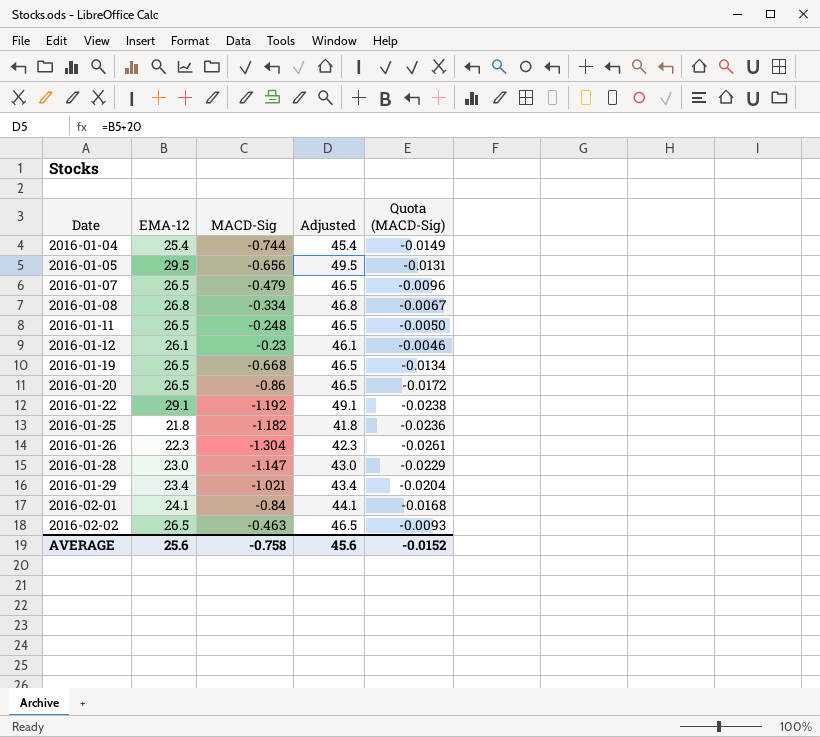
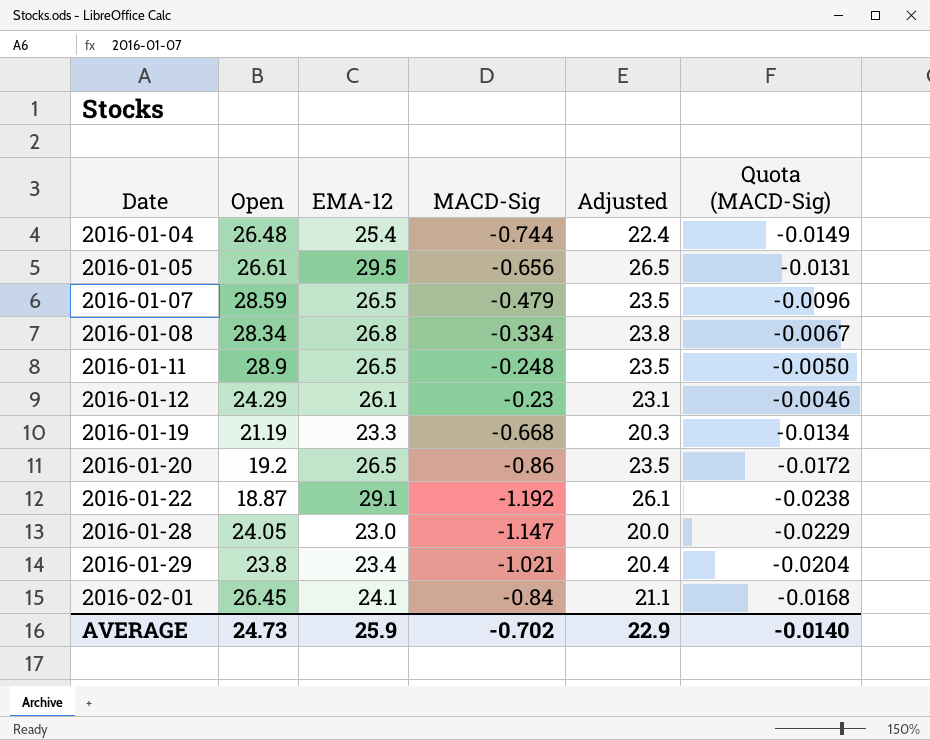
column Open | position: none -> 2
column Adjusted | formula: [EMA-12] + 20 -> [EMA-12] - 3
row 2016-01-25: 21.8 | -1.182 | 41.8 | -0.0236 -> none
row 2016-01-26: 22.3 | -1.304 | 42.3 | -0.0261 -> none
row 2016-02-02: 26.5 | -0.463 | 46.5 | -0.0093 -> none
2016-01-19 | EMA-12: 26.5 -> 23.3
AVERAGE | EMA-12: 25.6 -> 25.9
AVERAGE | MACD-Sig: -0.758 -> -0.702
AVERAGE | Adjusted: 45.6 -> 22.9
AVERAGE | Quota (MACD-Sig): -0.0152 -> -0.0140

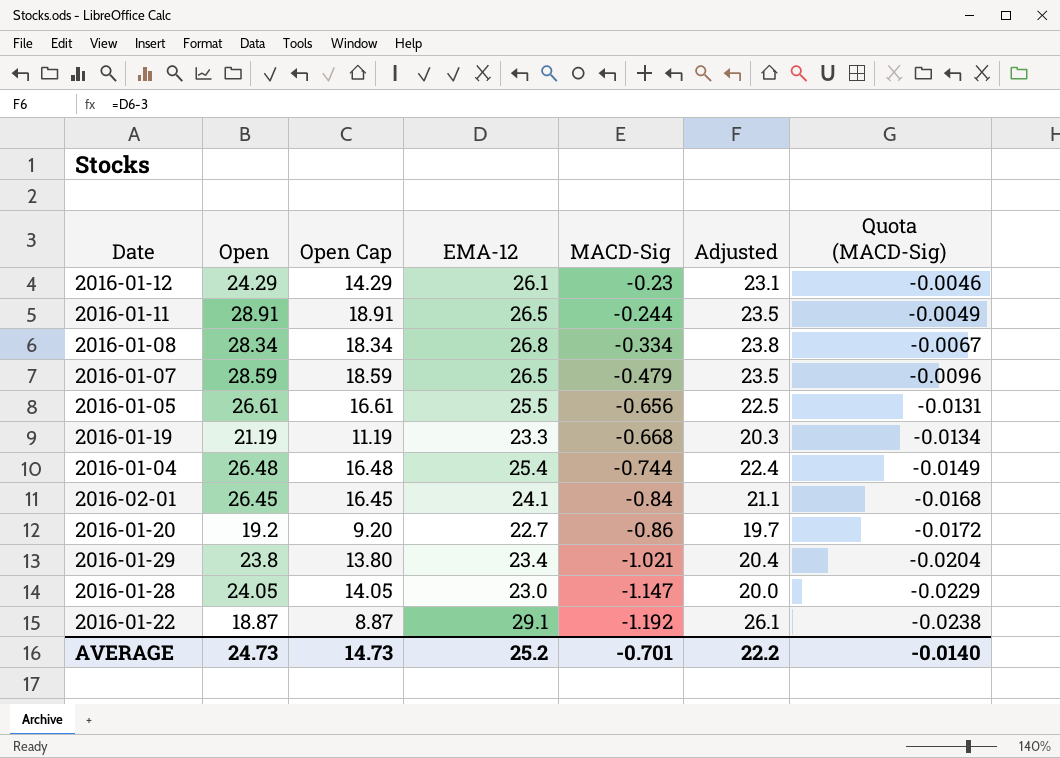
row order: Date ascending -> MACD-Sig descending
column Open Cap | formula: none -> [Open] - 10
2016-01-11 | Open: 28.9 -> 28.91
2016-01-11 | MACD-Sig: -0.248 -> -0.244
2016-01-11 | Quota (MACD-Sig): -0.0050 -> -0.0049
2016-01-05 | EMA-12: 29.5 -> 25.5
2016-01-05 | Adjusted: 26.5 -> 22.5
2016-01-20 | EMA-12: 26.5 -> 22.7
2016-01-20 | Adjusted: 23.5 -> 19.7
AVERAGE | EMA-12: 25.9 -> 25.2
AVERAGE | MACD-Sig: -0.702 -> -0.701
AVERAGE | Adjusted: 22.9 -> 22.2

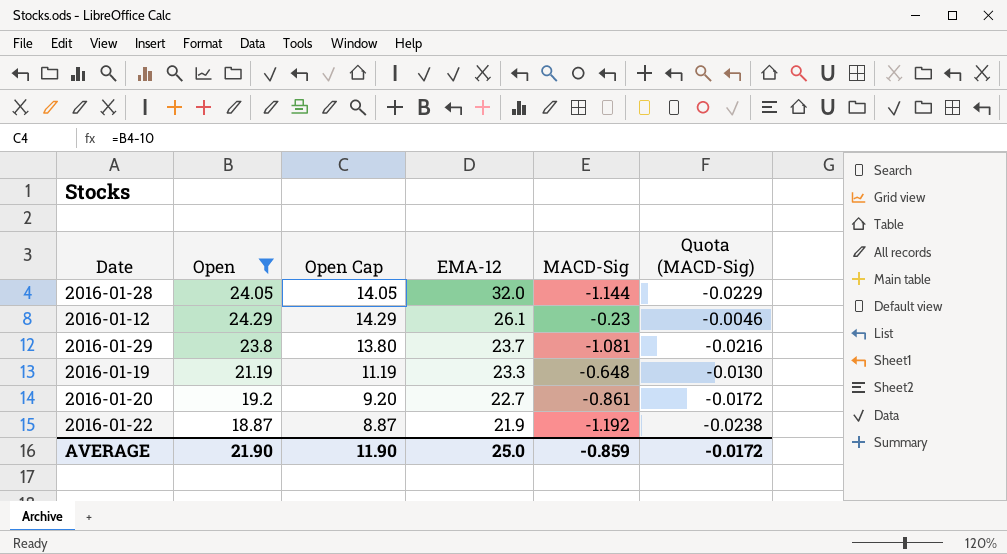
filter: none -> Open <= 24.29
row order: MACD-Sig descending -> EMA-12 descending
column Adjusted | formula: [EMA-12] - 3 -> none
2016-01-28 | EMA-12: 23.0 -> 32.0
2016-01-28 | MACD-Sig: -1.147 -> -1.144
2016-01-29 | EMA-12: 23.4 -> 23.7
2016-01-29 | MACD-Sig: -1.021 -> -1.081
2016-01-29 | Quota (MACD-Sig): -0.0204 -> -0.0216
2016-01-19 | MACD-Sig: -0.668 -> -0.648
2016-01-19 | Quota (MACD-Sig): -0.0134 -> -0.0130
2016-01-20 | MACD-Sig: -0.86 -> -0.861
2016-01-22 | EMA-12: 29.1 -> 21.9
AVERAGE | Open: 24.73 -> 21.90
AVERAGE | Open Cap: 14.73 -> 11.90
AVERAGE | EMA-12: 25.2 -> 25.0
AVERAGE | MACD-Sig: -0.701 -> -0.859
AVERAGE | Quota (MACD-Sig): -0.0140 -> -0.0172

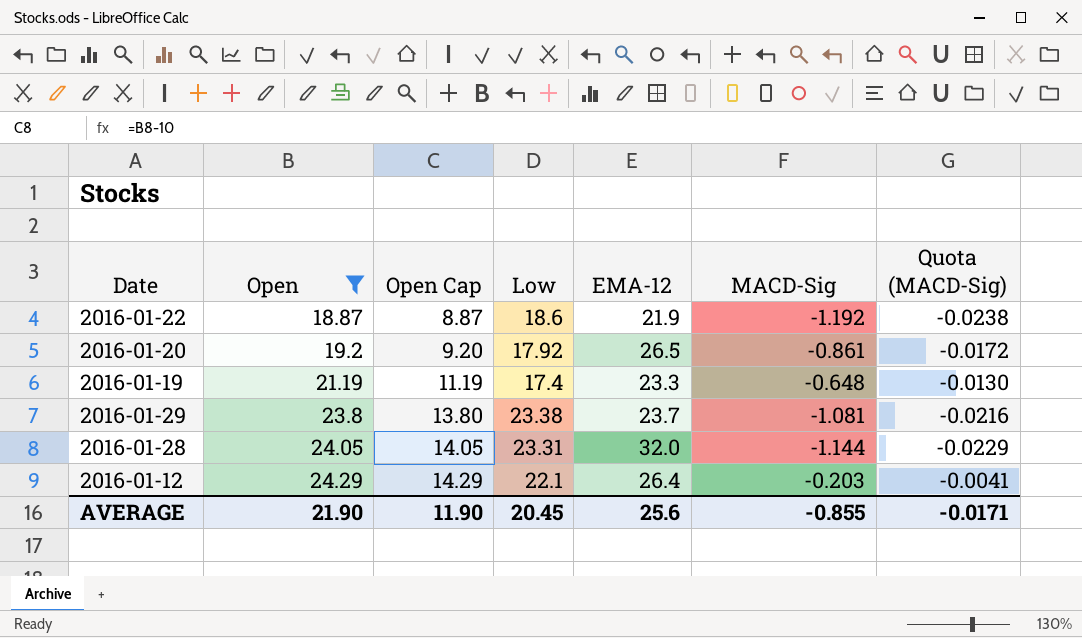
row order: EMA-12 descending -> Open ascending
column Low | position: none -> 4
2016-01-20 | EMA-12: 22.7 -> 26.5
2016-01-12 | EMA-12: 26.1 -> 26.4
2016-01-12 | MACD-Sig: -0.23 -> -0.203
2016-01-12 | Quota (MACD-Sig): -0.0046 -> -0.0041
AVERAGE | EMA-12: 25.0 -> 25.6
AVERAGE | MACD-Sig: -0.859 -> -0.855
AVERAGE | Quota (MACD-Sig): -0.0172 -> -0.0171

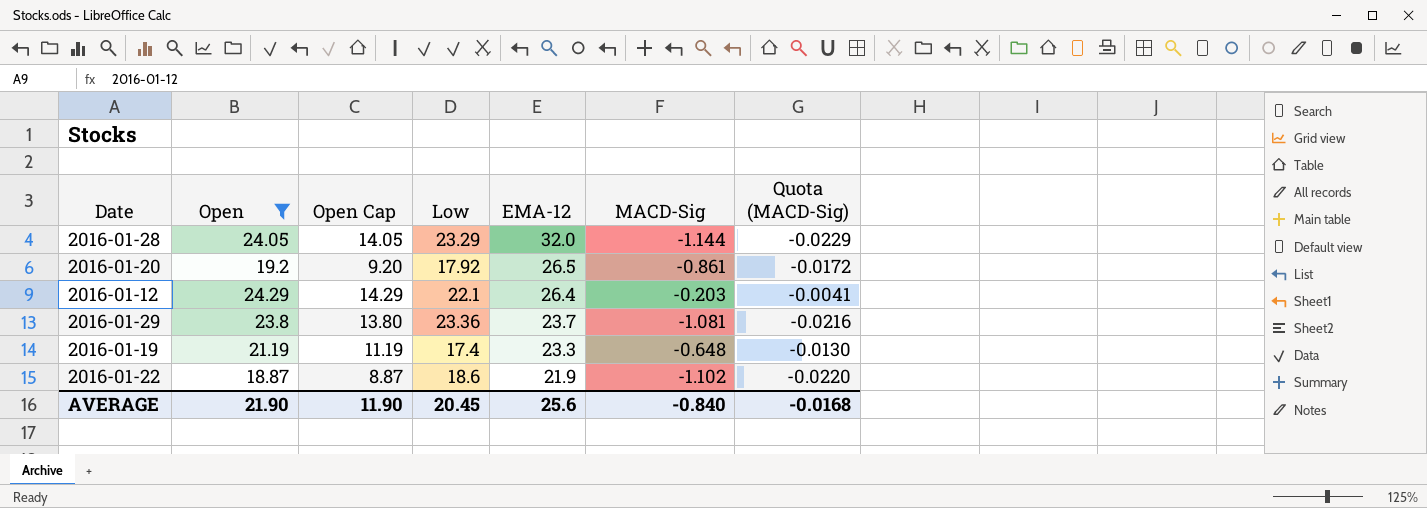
row order: Open ascending -> EMA-12 descending
2016-01-28 | Low: 23.31 -> 23.29
2016-01-29 | Low: 23.38 -> 23.36
2016-01-22 | MACD-Sig: -1.192 -> -1.102
2016-01-22 | Quota (MACD-Sig): -0.0238 -> -0.0220
AVERAGE | MACD-Sig: -0.855 -> -0.840
AVERAGE | Quota (MACD-Sig): -0.0171 -> -0.0168

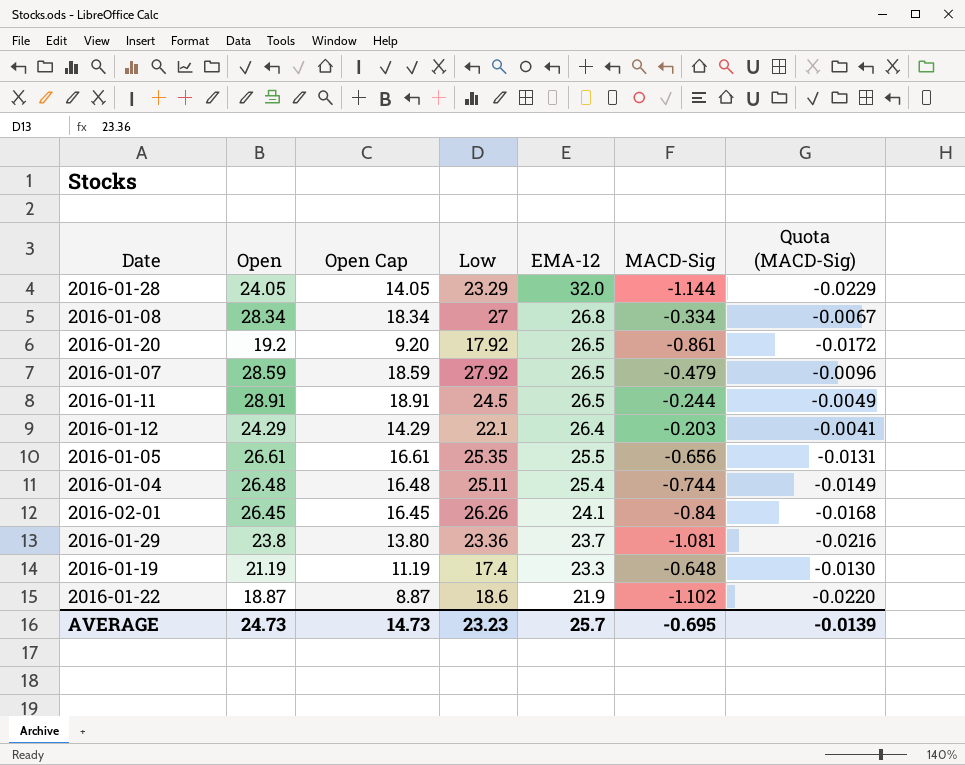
filter: Open <= 24.29 -> none
AVERAGE | Open: 21.90 -> 24.73
AVERAGE | Open Cap: 11.90 -> 14.73
AVERAGE | Low: 20.45 -> 23.23
AVERAGE | EMA-12: 25.6 -> 25.7
AVERAGE | MACD-Sig: -0.840 -> -0.695
AVERAGE | Quota (MACD-Sig): -0.0168 -> -0.0139

